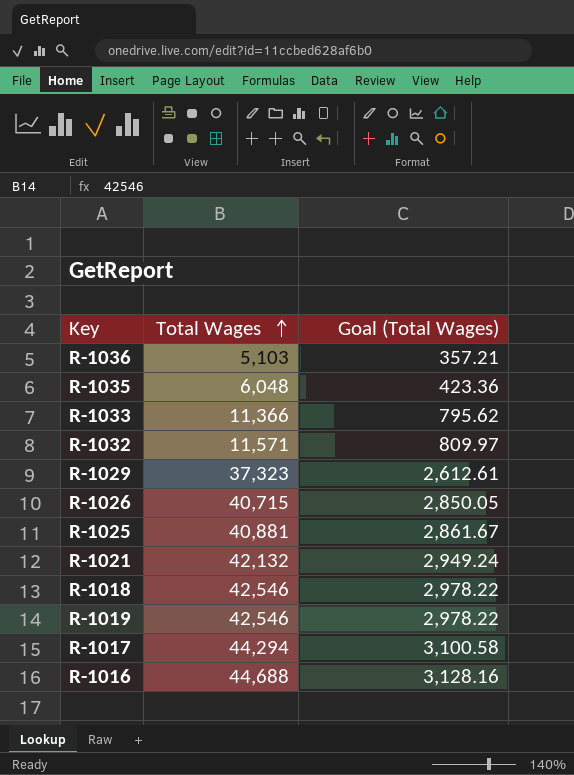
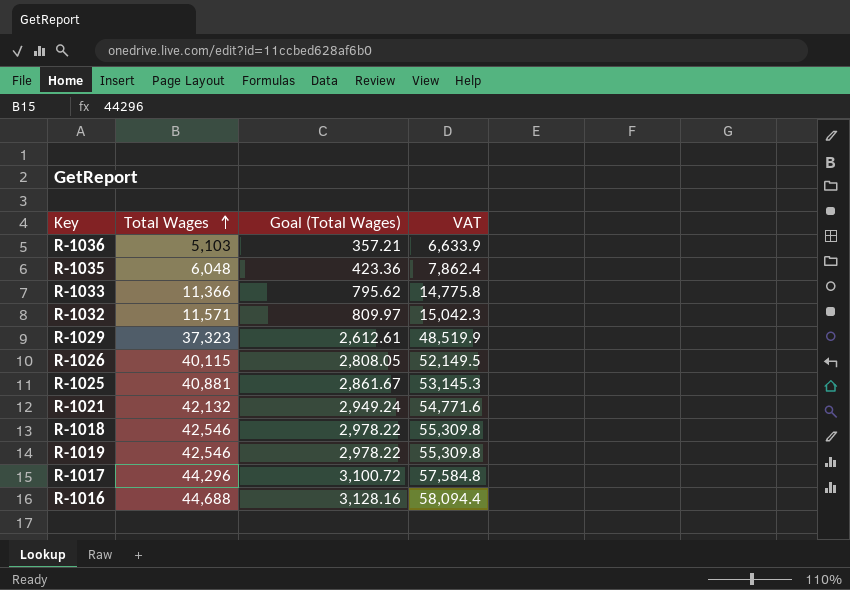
column VAT | formula: none -> [Total Wages] * 1.3
R-1026 | Total Wages: 40,715 -> 40,115
R-1026 | Goal (Total Wages): 2,850.05 -> 2,808.05
R-1017 | Total Wages: 44,294 -> 44,296
R-1017 | Goal (Total Wages): 3,100.58 -> 3,100.72

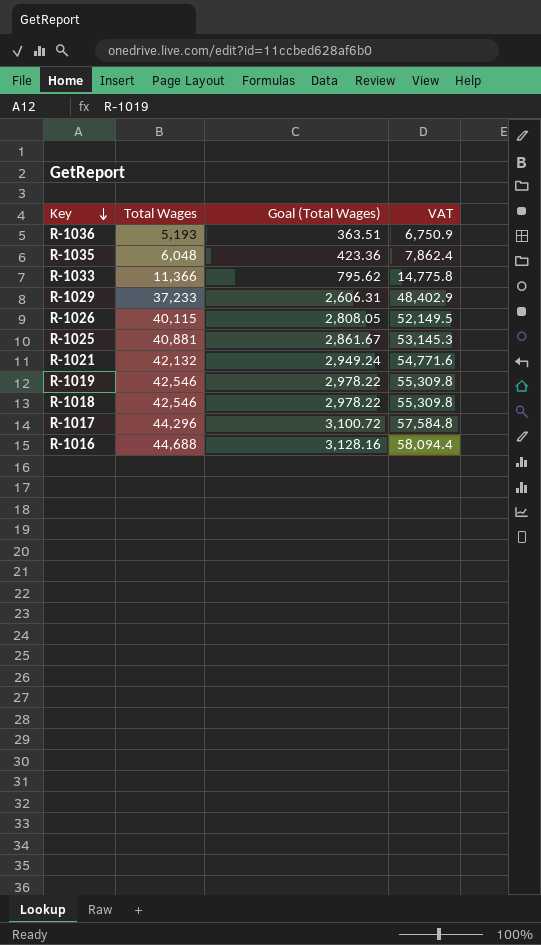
row order: Total Wages ascending -> Key descending
row R-1032: 11,571 | 809.97 | 15,042.3 -> none
R-1036 | Total Wages: 5,103 -> 5,193
R-1036 | Goal (Total Wages): 357.21 -> 363.51
R-1036 | VAT: 6,633.9 -> 6,750.9
R-1029 | Total Wages: 37,323 -> 37,233
R-1029 | Goal (Total Wages): 2,612.61 -> 2,606.31
R-1029 | VAT: 48,519.9 -> 48,402.9

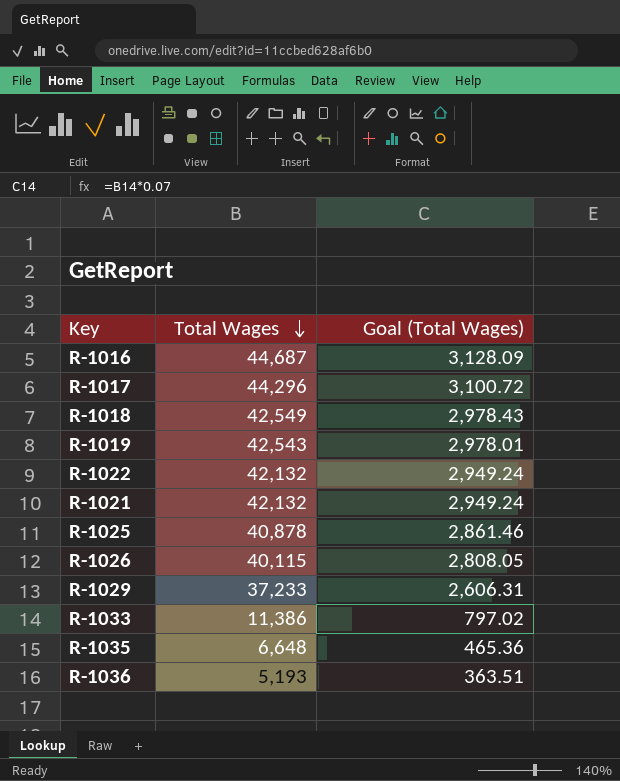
row order: Key descending -> Total Wages descending
column VAT | formula: [Total Wages] * 1.3 -> none
R-1016 | Total Wages: 44,688 -> 44,687
R-1016 | Goal (Total Wages): 3,128.16 -> 3,128.09
R-1018 | Total Wages: 42,546 -> 42,549
R-1018 | Goal (Total Wages): 2,978.22 -> 2,978.43
R-1019 | Total Wages: 42,546 -> 42,543
R-1019 | Goal (Total Wages): 2,978.22 -> 2,978.01
row R-1022: none -> 42,132 | 2,949.24
R-1025 | Total Wages: 40,881 -> 40,878
R-1025 | Goal (Total Wages): 2,861.67 -> 2,861.46
R-1033 | Total Wages: 11,366 -> 11,386
R-1033 | Goal (Total Wages): 795.62 -> 797.02
R-1035 | Total Wages: 6,048 -> 6,648
R-1035 | Goal (Total Wages): 423.36 -> 465.36

